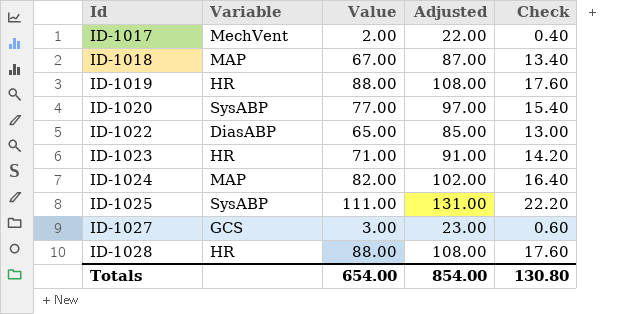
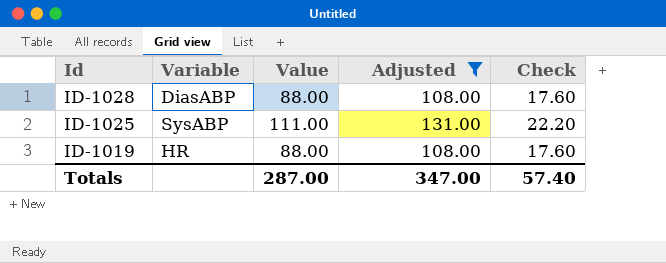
filter: none -> Adjusted >= 108.00
row order: Id ascending -> Id descending
ID-1028 | Variable: HR -> DiasABP
Totals | Value: 654.00 -> 287.00
Totals | Adjusted: 854.00 -> 347.00
Totals | Check: 130.80 -> 57.40

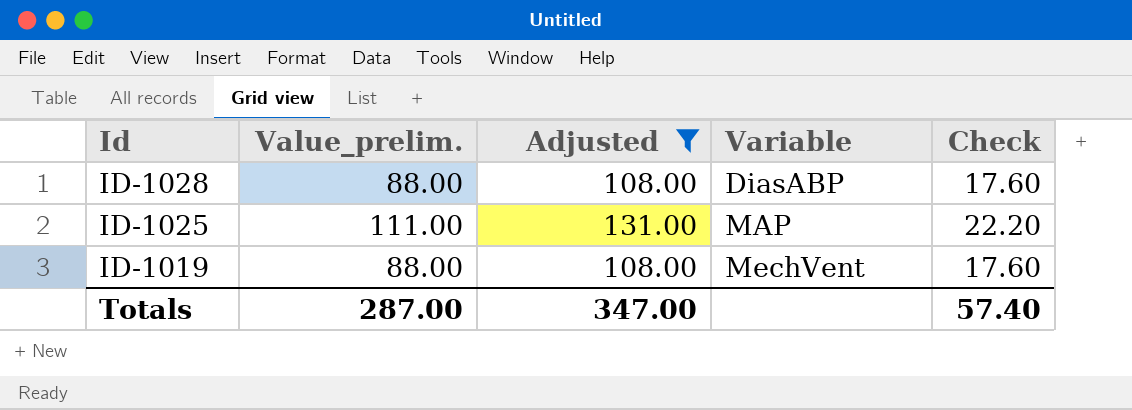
column name: Value -> Value_prelim.
column Variable | position: 2 -> 4
ID-1025 | Variable: SysABP -> MAP
ID-1019 | Variable: HR -> MechVent

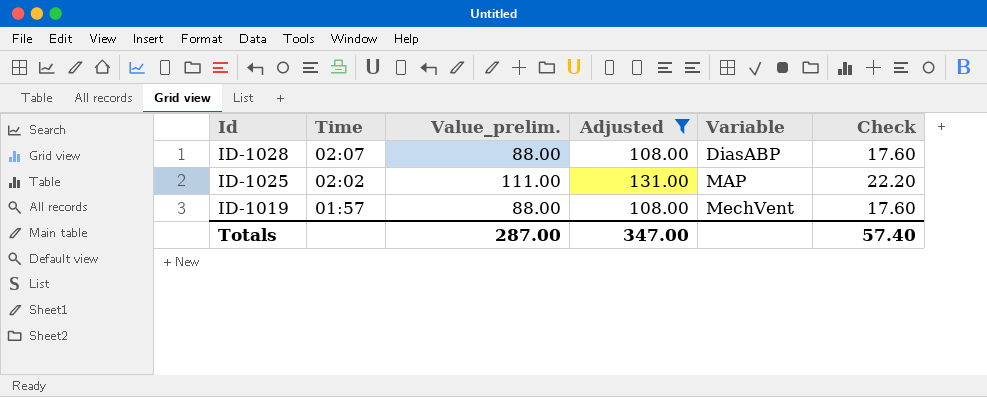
column Time | position: none -> 2

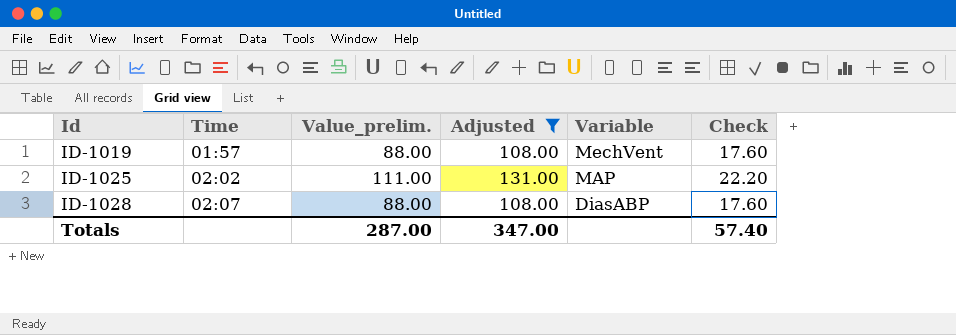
row order: Id descending -> Id ascending

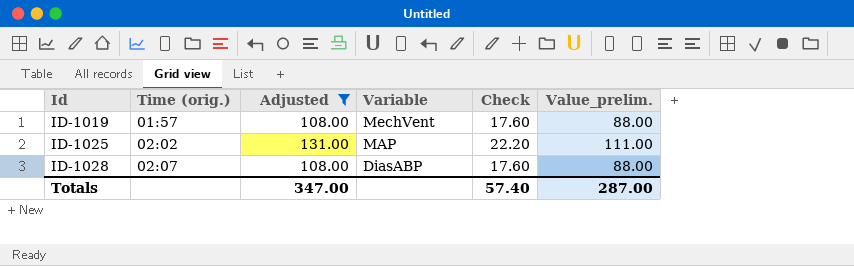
column name: Time -> Time (orig.)
column Value_prelim. | position: 3 -> 6

